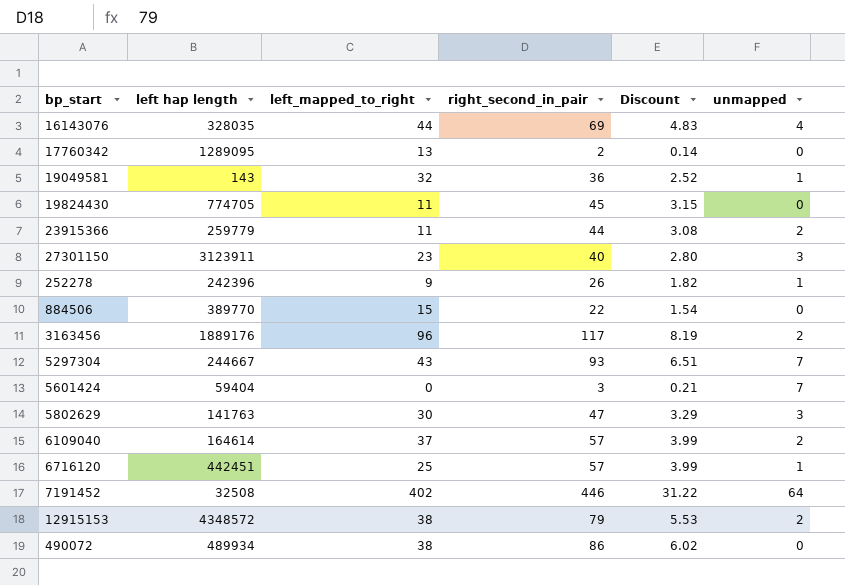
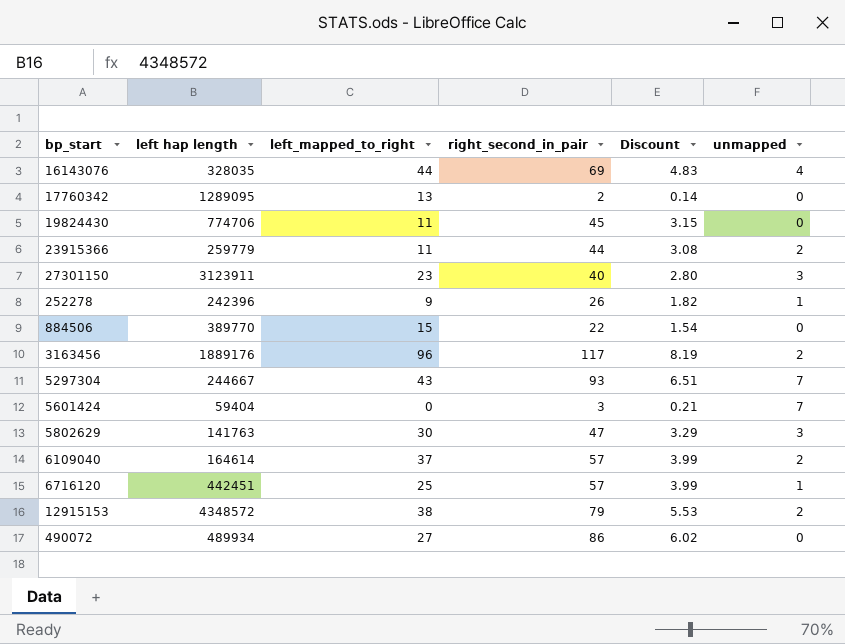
row 19049581: 143 | 32 | 36 | 2.52 | 1 -> none
row 7191452: 32508 | 402 | 446 | 31.22 | 64 -> none
19824430 | left hap length: 774705 -> 774706
490072 | left_mapped_to_right: 38 -> 27

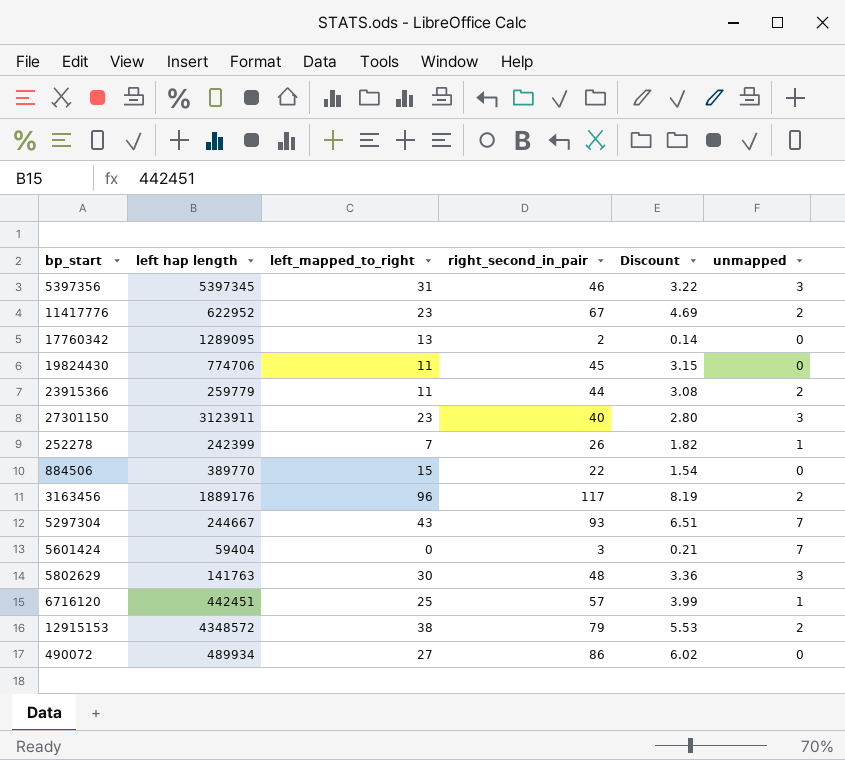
row 16143076: 328035 | 44 | 69 | 4.83 | 4 -> none
row 6109040: 164614 | 37 | 57 | 3.99 | 2 -> none
row 5397356: none -> 5397345 | 31 | 46 | 3.22 | 3
row 11417776: none -> 622952 | 23 | 67 | 4.69 | 2
252278 | left hap length: 242396 -> 242399
252278 | left_mapped_to_right: 9 -> 7
5802629 | right_second_in_pair: 47 -> 48
5802629 | Discount: 3.29 -> 3.36

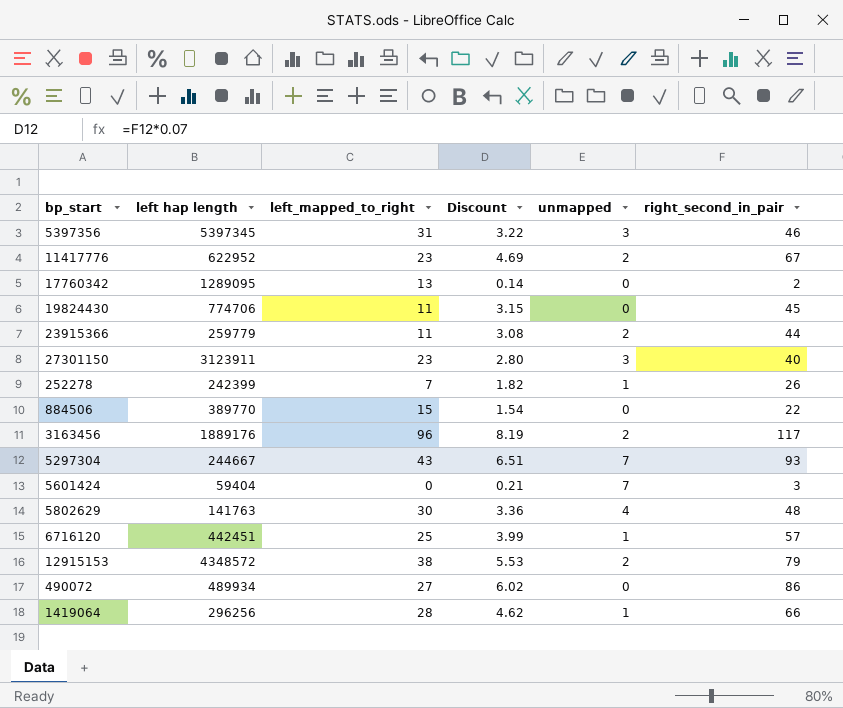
column right_second_in_pair | position: 4 -> 6
5802629 | unmapped: 3 -> 4
row 1419064: none -> 296256 | 28 | 4.62 | 1 | 66

